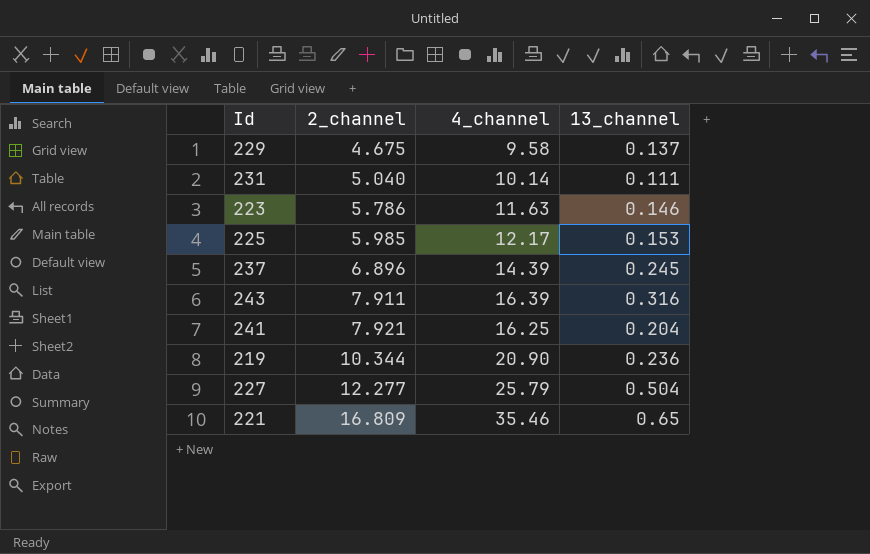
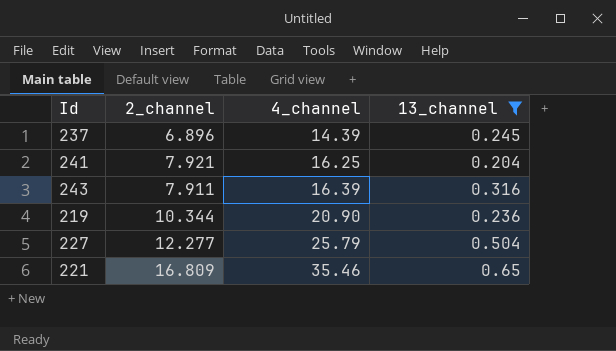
filter: none -> 13_channel >= 0.204
row order: 2_channel ascending -> 4_channel ascending

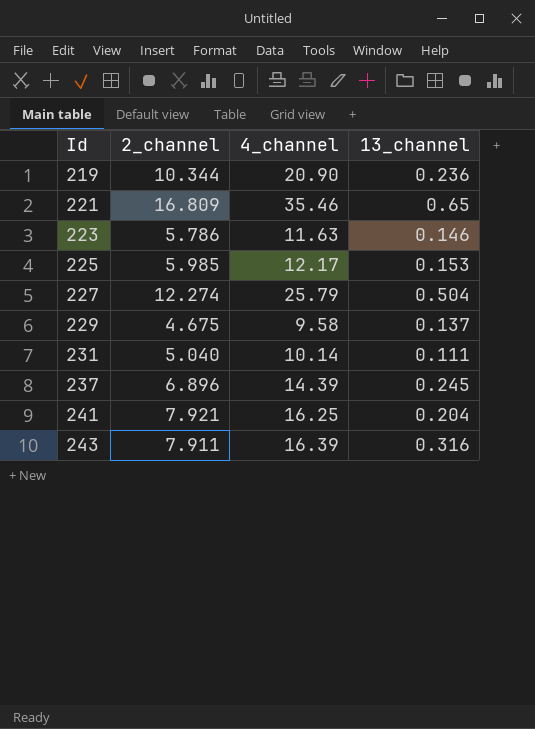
filter: 13_channel >= 0.204 -> none
row order: 4_channel ascending -> Id ascending
227 | 2_channel: 12.277 -> 12.274

